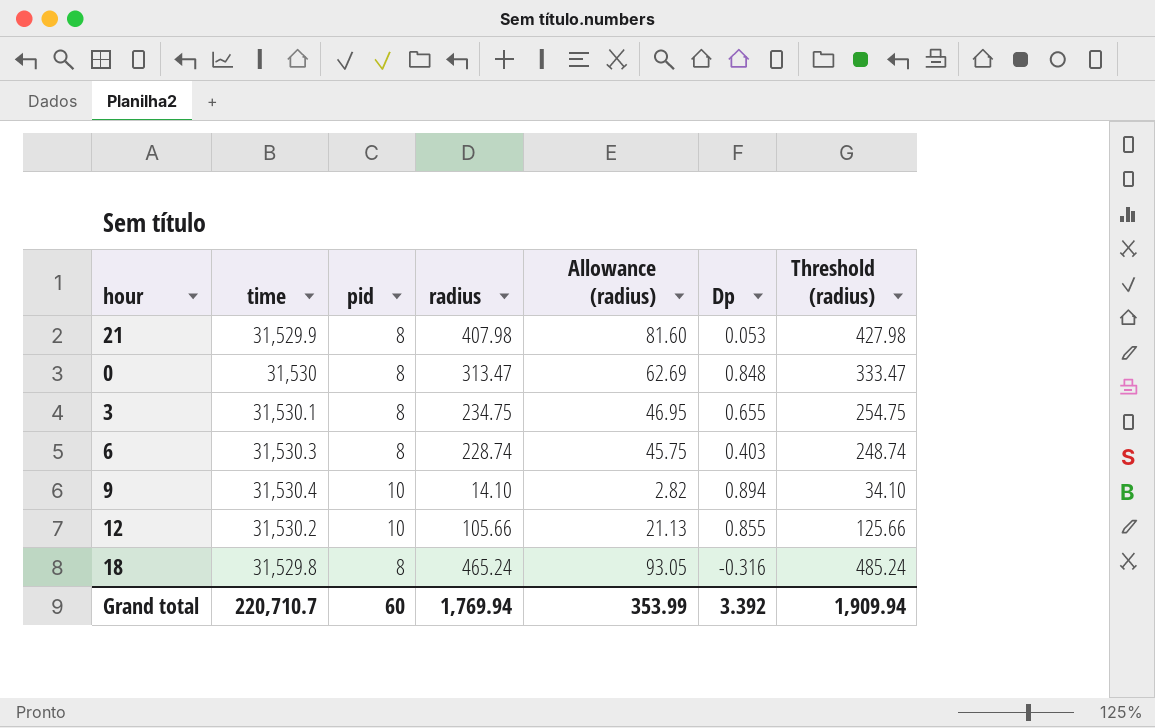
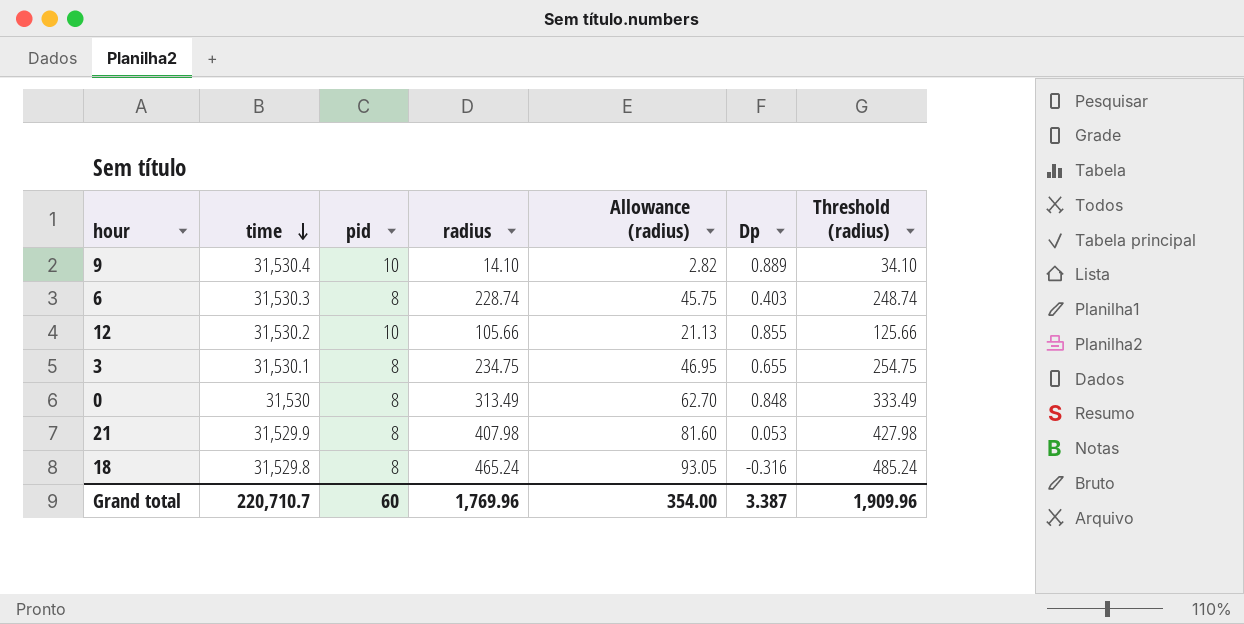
row order: none -> time descending
9 | Dp: 0.894 -> 0.889
0 | radius: 313.47 -> 313.49
0 | Allowance (radius): 62.69 -> 62.70
0 | Threshold (radius): 333.47 -> 333.49
Grand total | radius: 1,769.94 -> 1,769.96
Grand total | Allowance (radius): 353.99 -> 354.00
Grand total | Dp: 3.392 -> 3.387
Grand total | Threshold (radius): 1,909.94 -> 1,909.96

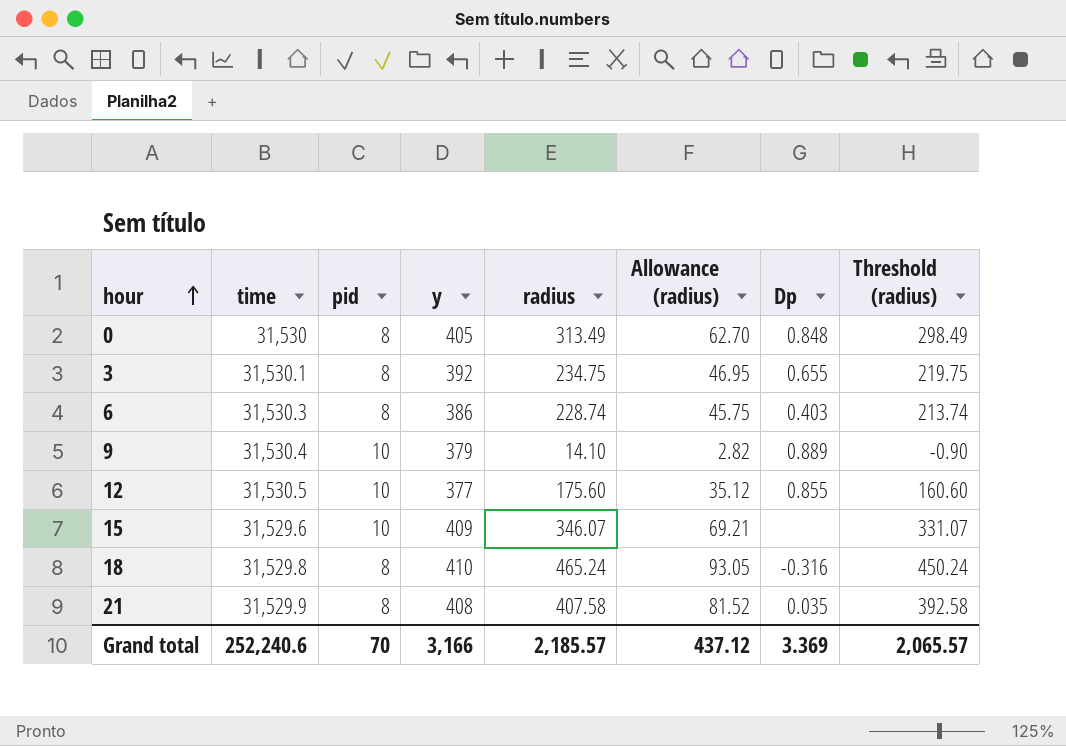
row order: time descending -> hour ascending
column y | position: none -> 4
column Threshold (radius) | formula: [radius] + 20 -> [radius] - 15
12 | time: 31,530.2 -> 31,530.5
12 | radius: 105.66 -> 175.60
12 | Allowance (radius): 21.13 -> 35.12
row 15: none -> 31,529.6 | 10 | 409 | 346.07 | 69.21 | none | 331.07
21 | radius: 407.98 -> 407.58
21 | Allowance (radius): 81.60 -> 81.52
21 | Dp: 0.053 -> 0.035
Grand total | time: 220,710.7 -> 252,240.6
Grand total | pid: 60 -> 70
Grand total | radius: 1,769.96 -> 2,185.57
Grand total | Allowance (radius): 354.00 -> 437.12
Grand total | Dp: 3.387 -> 3.369
Grand total | Threshold (radius): 1,909.96 -> 2,065.57

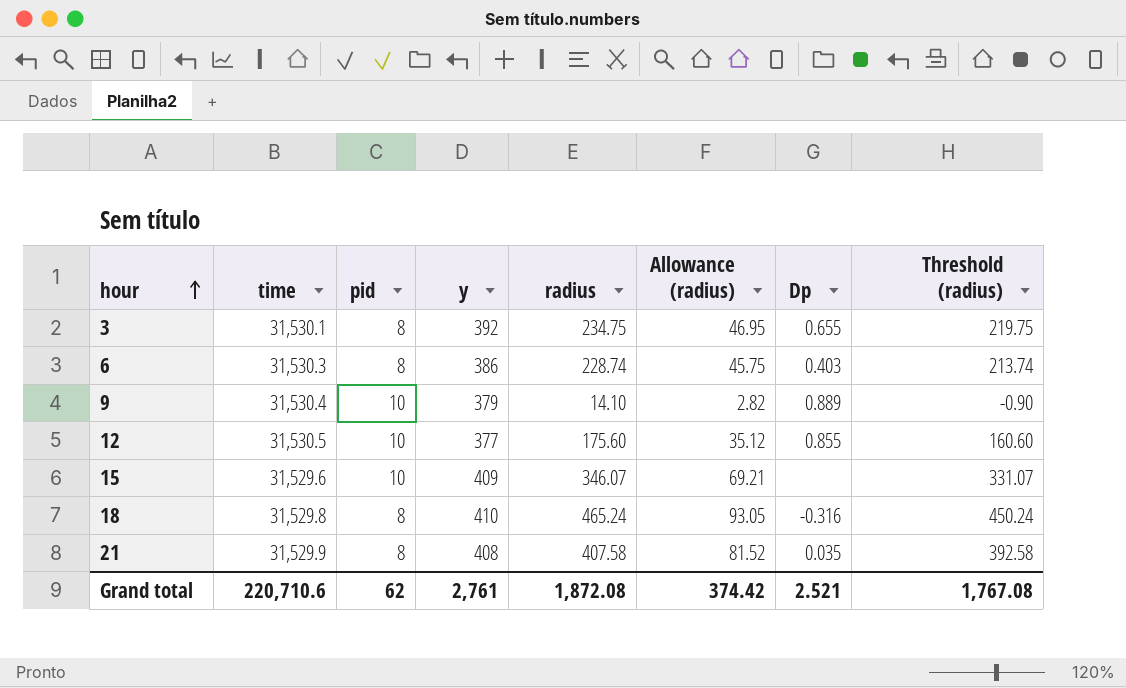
row 0: 31,530 | 8 | 405 | 313.49 | 62.70 | 0.848 | 298.49 -> none
Grand total | time: 252,240.6 -> 220,710.6
Grand total | pid: 70 -> 62
Grand total | y: 3,166 -> 2,761
Grand total | radius: 2,185.57 -> 1,872.08
Grand total | Allowance (radius): 437.12 -> 374.42
Grand total | Dp: 3.369 -> 2.521
Grand total | Threshold (radius): 2,065.57 -> 1,767.08

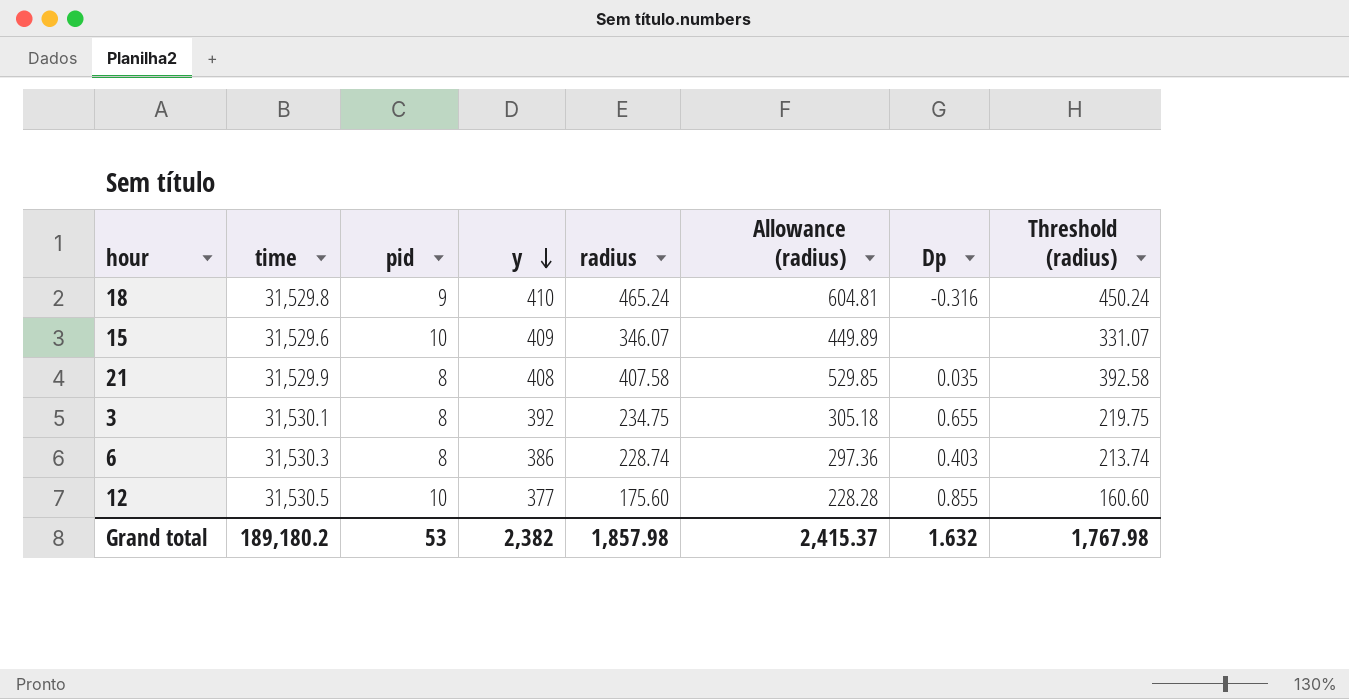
row order: hour ascending -> y descending
column Allowance (radius) | formula: [radius] * 0.2 -> [radius] * 1.3
row 9: 31,530.4 | 10 | 379 | 14.10 | 2.82 | 0.889 | -0.90 -> none
18 | pid: 8 -> 9
Grand total | time: 220,710.6 -> 189,180.2
Grand total | pid: 62 -> 53
Grand total | y: 2,761 -> 2,382
Grand total | radius: 1,872.08 -> 1,857.98
Grand total | Allowance (radius): 374.42 -> 2,415.37
Grand total | Dp: 2.521 -> 1.632
Grand total | Threshold (radius): 1,767.08 -> 1,767.98

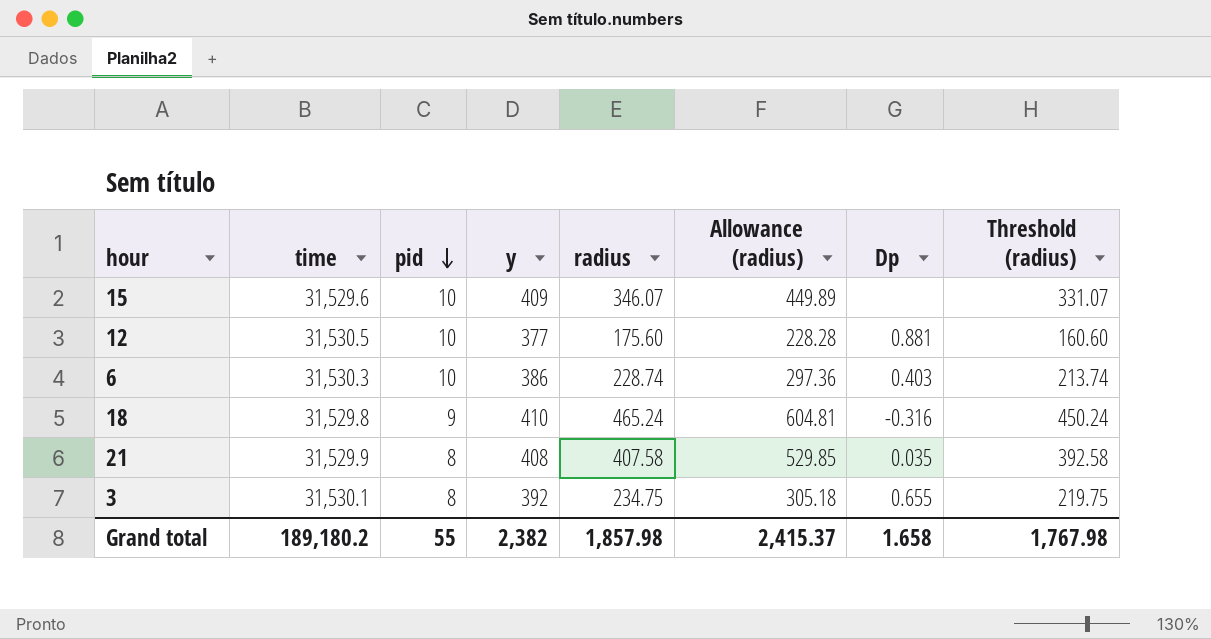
row order: y descending -> pid descending
12 | Dp: 0.855 -> 0.881
6 | pid: 8 -> 10
Grand total | pid: 53 -> 55
Grand total | Dp: 1.632 -> 1.658

